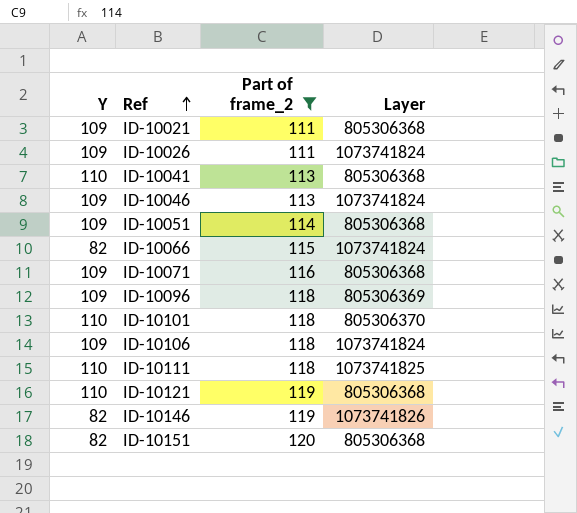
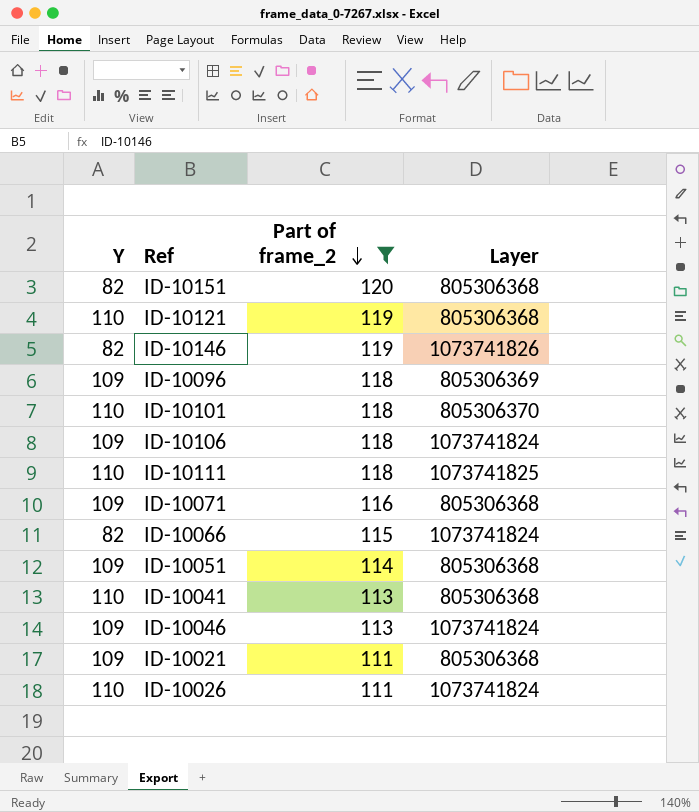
row order: Ref ascending -> Part of frame_2 descending
ID-10026 | Y: 109 -> 110

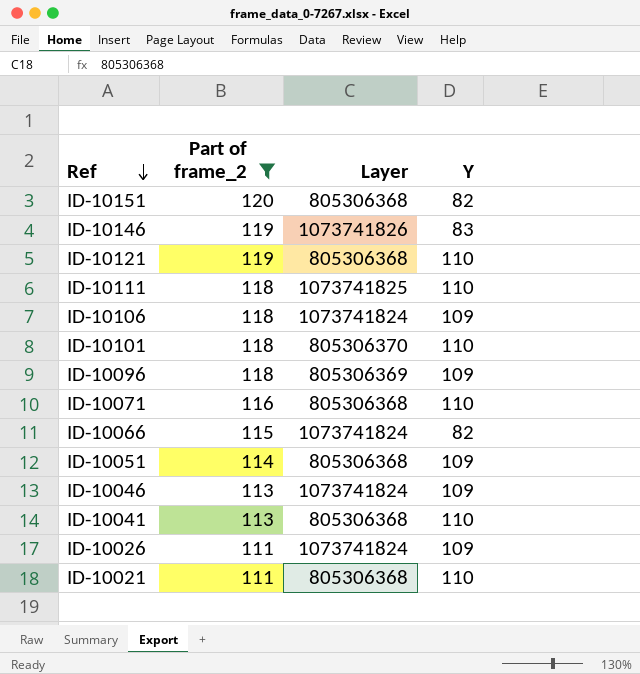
row order: Part of frame_2 descending -> Ref descending
column Y | position: 1 -> 4
ID-10146 | Y: 82 -> 83
ID-10071 | Y: 109 -> 110
ID-10026 | Y: 110 -> 109
ID-10021 | Y: 109 -> 110

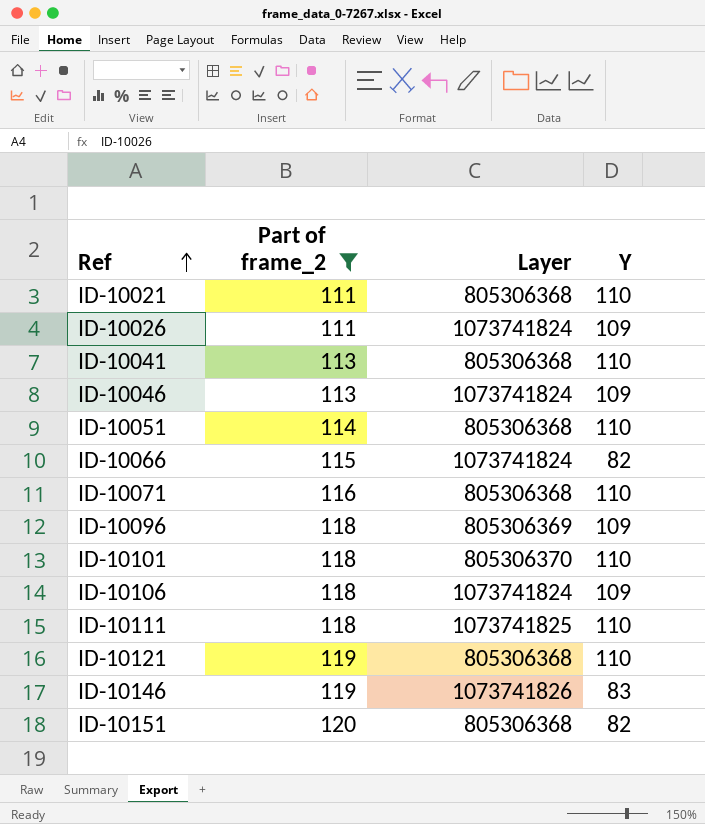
row order: Ref descending -> Ref ascending
ID-10051 | Y: 109 -> 110

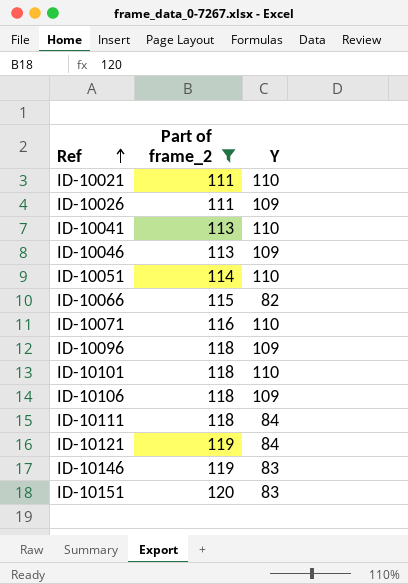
column Layer | position: 3 -> none
ID-10111 | Y: 110 -> 84
ID-10121 | Y: 110 -> 84
ID-10151 | Y: 82 -> 83

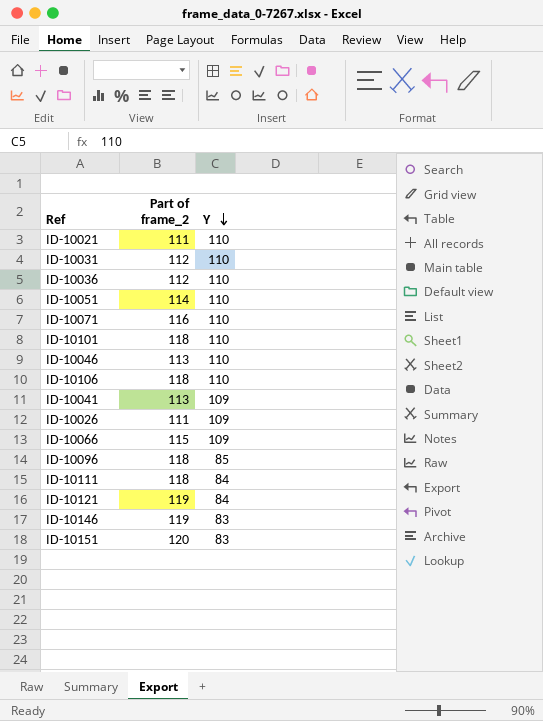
filter: Part of frame_2 != 112 -> none
row order: Ref ascending -> Y descending
ID-10046 | Y: 109 -> 110
ID-10106 | Y: 109 -> 110
ID-10041 | Y: 110 -> 109
ID-10066 | Y: 82 -> 109
ID-10096 | Y: 109 -> 85

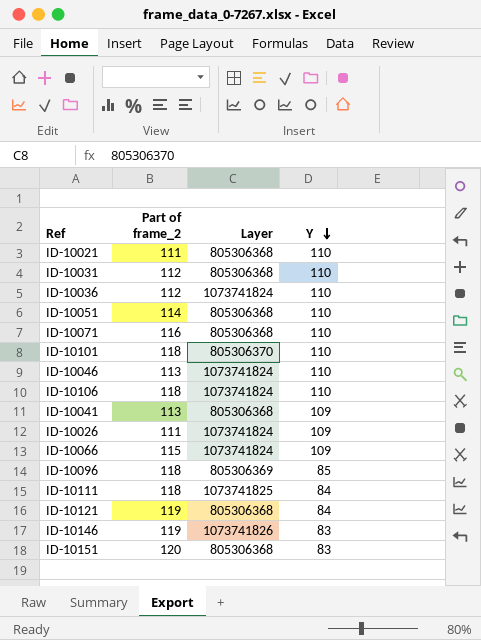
column Layer | position: none -> 3

